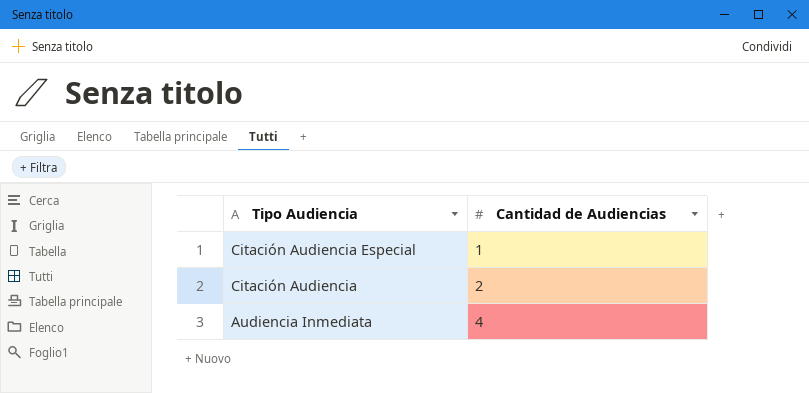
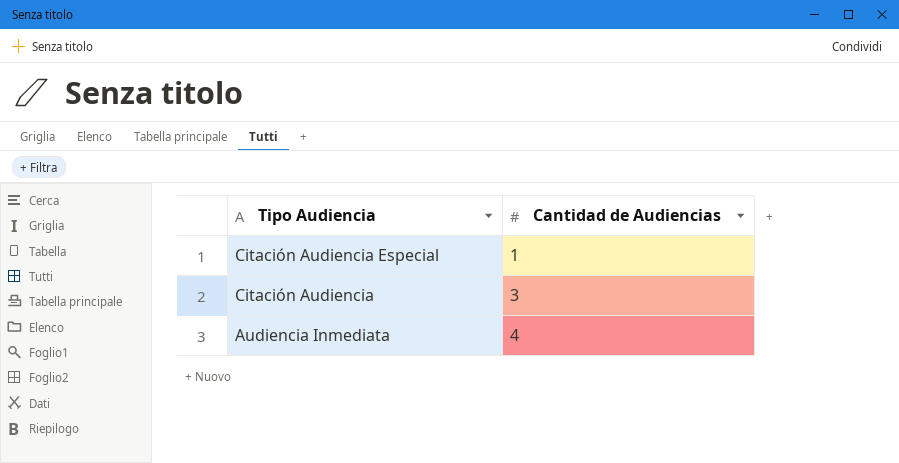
Citación Audiencia | Cantidad de Audiencias: 2 -> 3

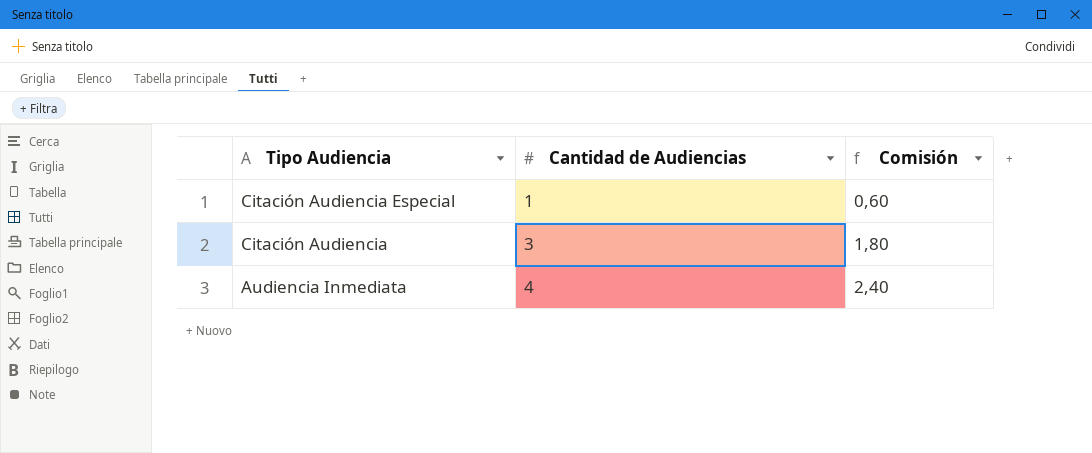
column Comisión | formula: none -> [Cantidad de Audiencias] * 0,6

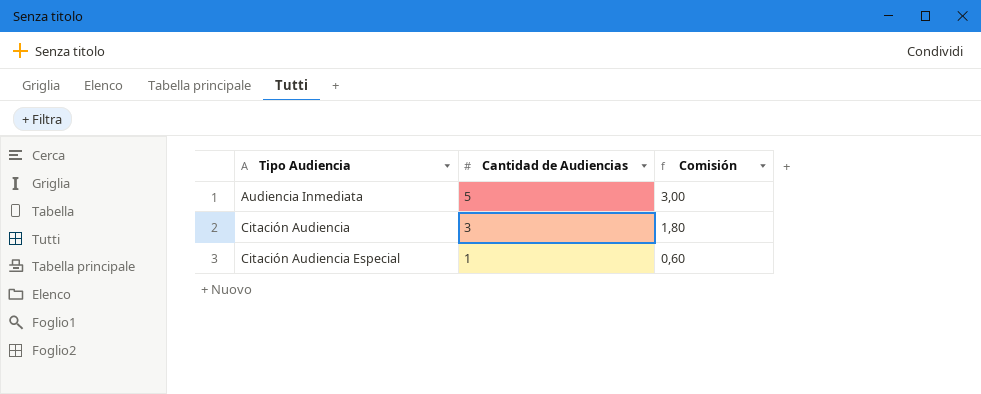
row order: Tipo Audiencia descending -> Tipo Audiencia ascending
Audiencia Inmediata | Cantidad de Audiencias: 4 -> 5
Audiencia Inmediata | Comisión: 2,40 -> 3,00

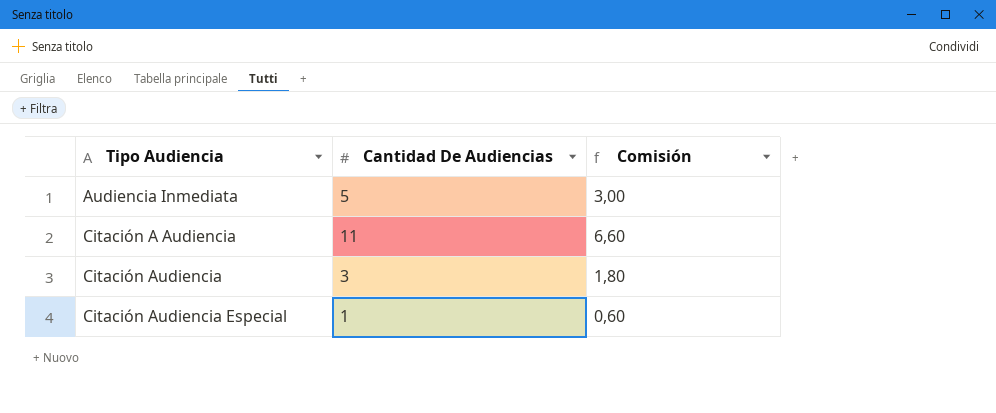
column name: Cantidad de Audiencias -> Cantidad De Audiencias
row Citación A Audiencia: none -> 11 | 6,60

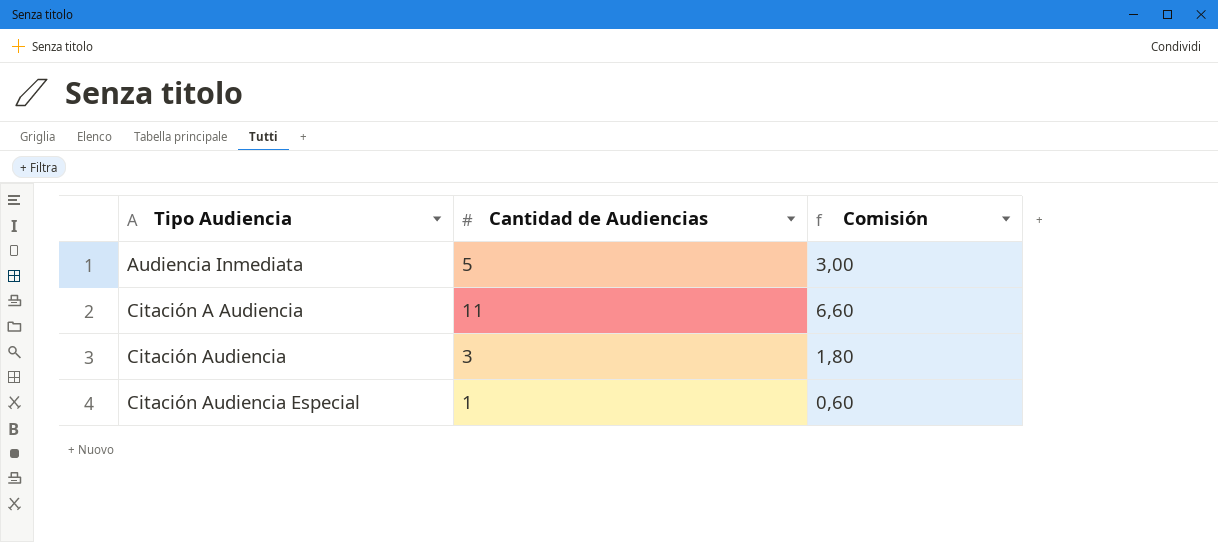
column name: Cantidad De Audiencias -> Cantidad de Audiencias

